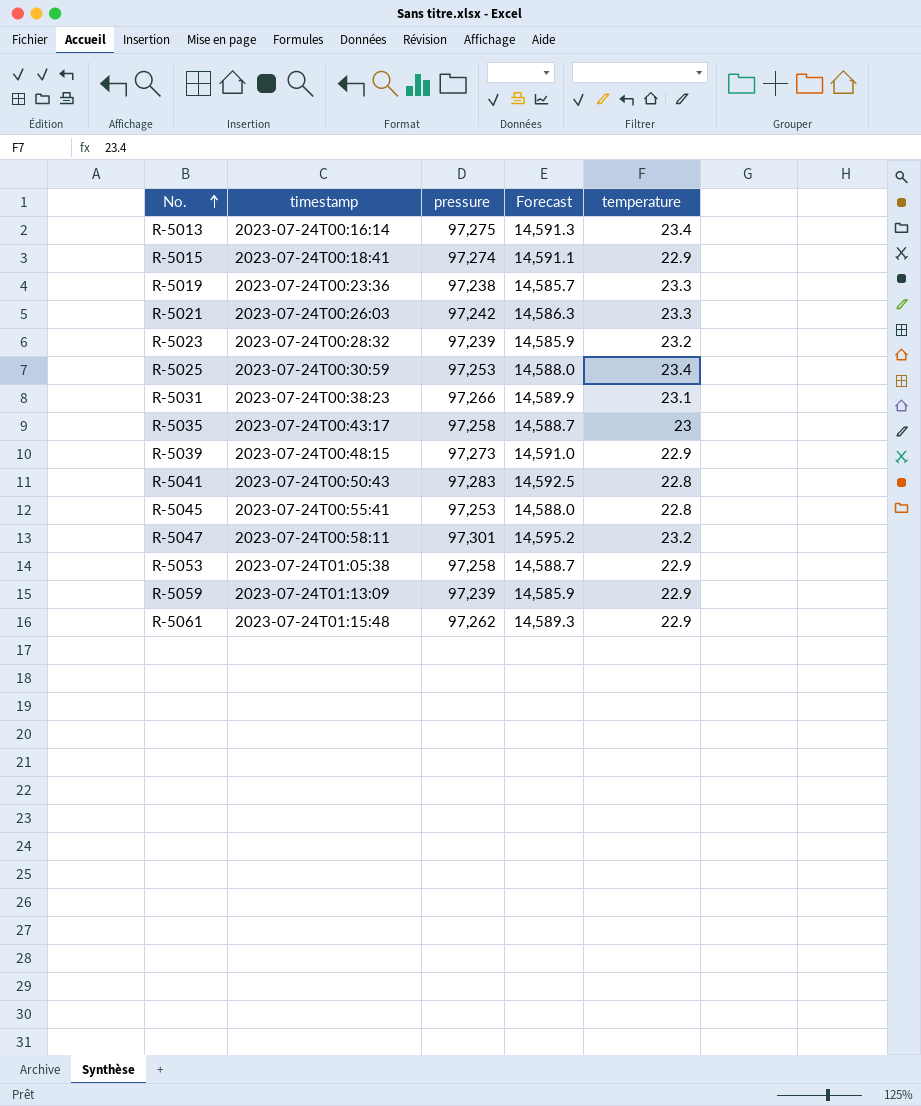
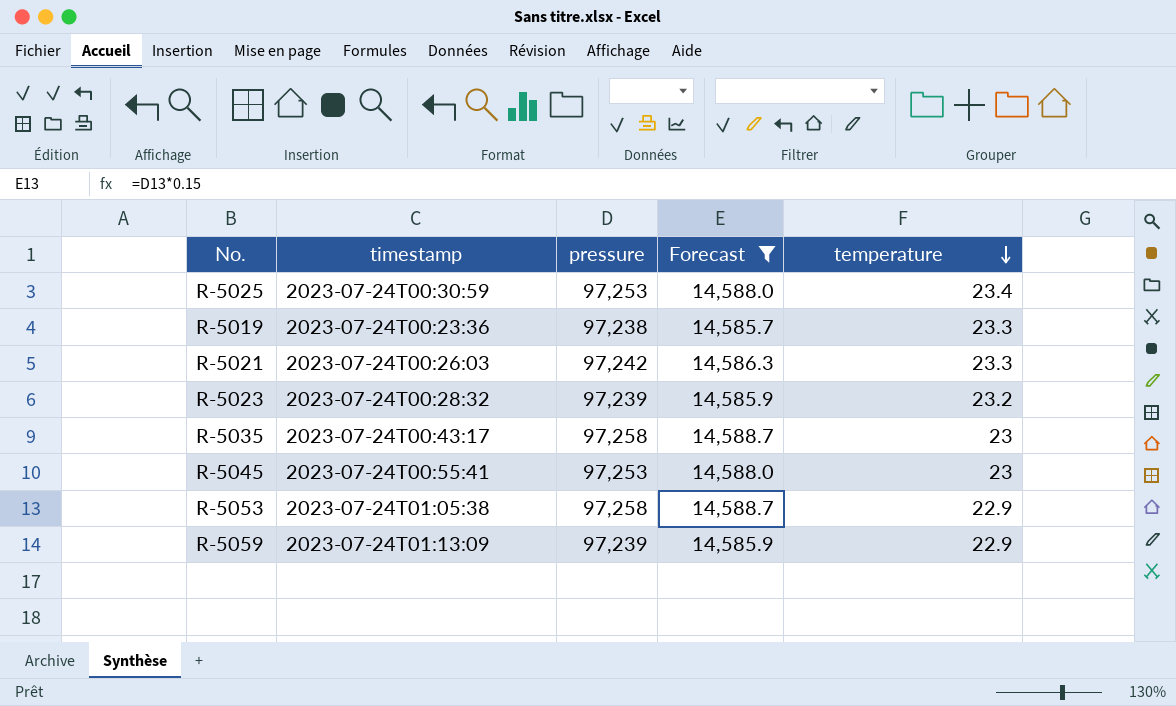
filter: none -> Forecast <= 14,588.7
row order: No. ascending -> temperature descending
R-5045 | temperature: 22.8 -> 23

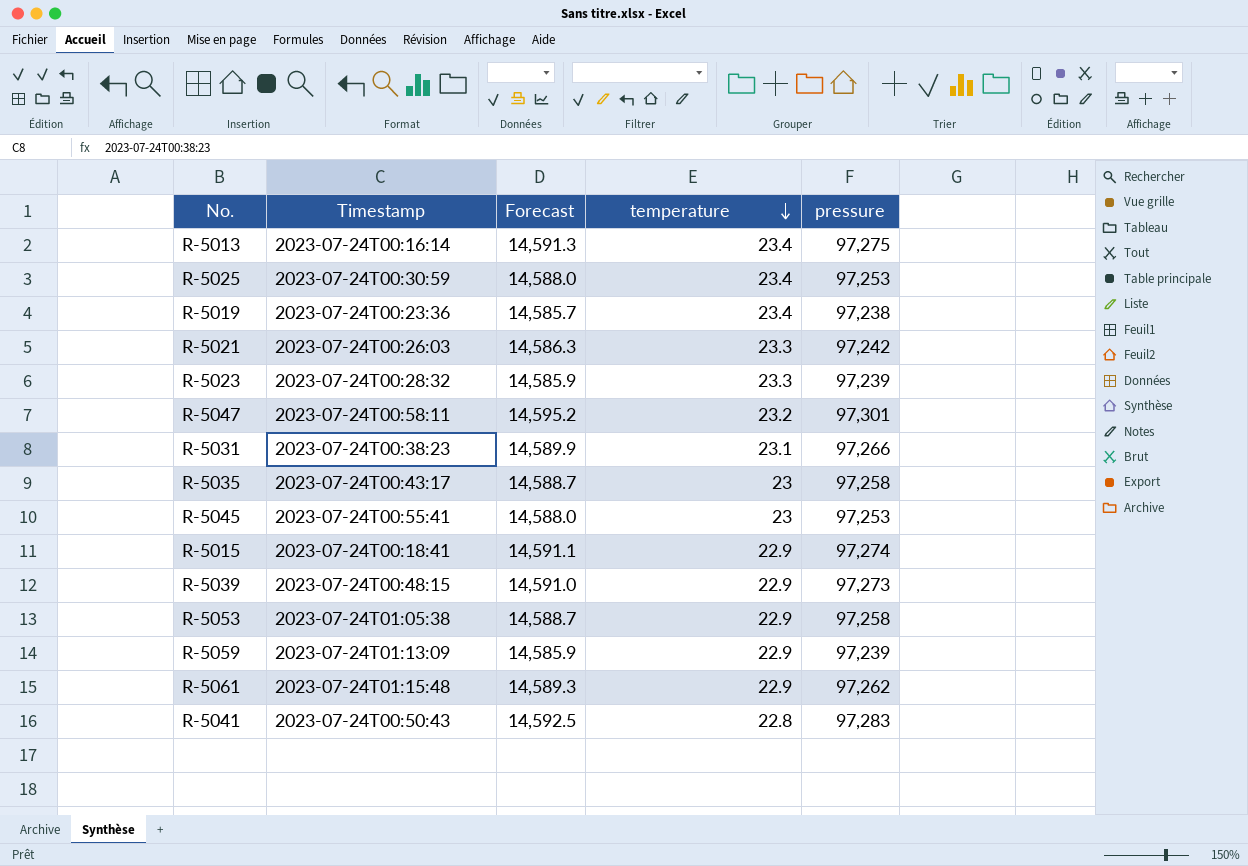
filter: Forecast <= 14,588.7 -> none
column name: timestamp -> Timestamp
column pressure | position: 3 -> 5
R-5019 | temperature: 23.3 -> 23.4
R-5023 | temperature: 23.2 -> 23.3

